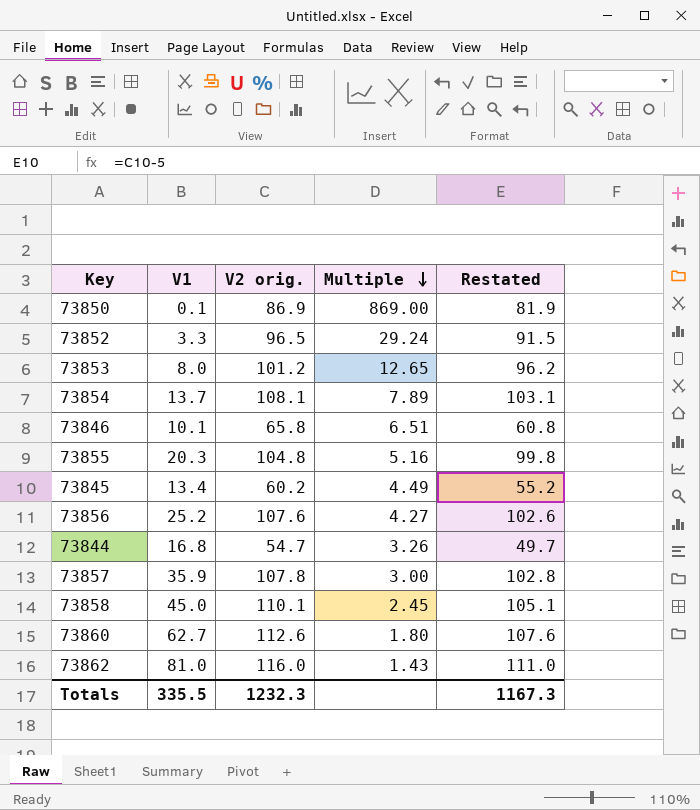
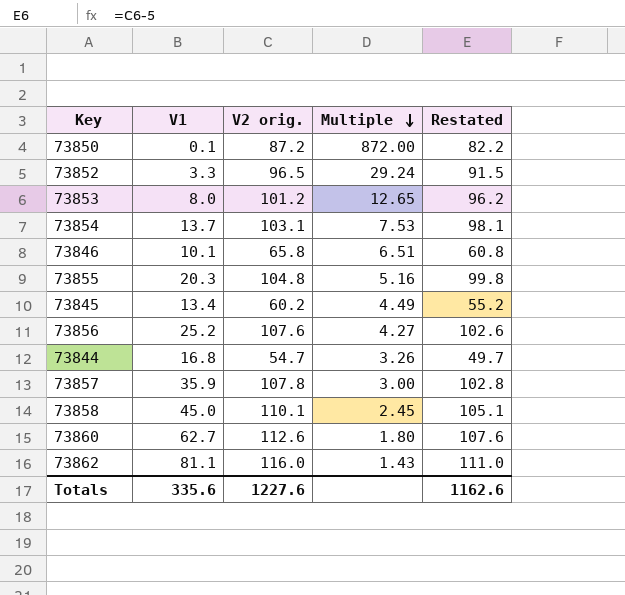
73850 | V2 orig.: 86.9 -> 87.2
73850 | Multiple: 869.00 -> 872.00
73850 | Restated: 81.9 -> 82.2
73854 | V2 orig.: 108.1 -> 103.1
73854 | Multiple: 7.89 -> 7.53
73854 | Restated: 103.1 -> 98.1
73862 | V1: 81.0 -> 81.1
Totals | V1: 335.5 -> 335.6
Totals | V2 orig.: 1232.3 -> 1227.6
Totals | Restated: 1167.3 -> 1162.6

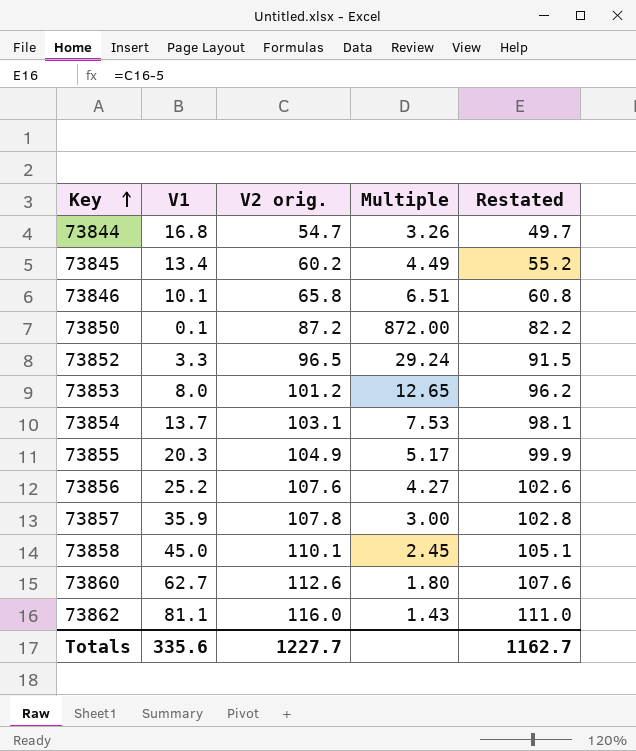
row order: Multiple descending -> Key ascending
73855 | V2 orig.: 104.8 -> 104.9
73855 | Multiple: 5.16 -> 5.17
73855 | Restated: 99.8 -> 99.9
Totals | V2 orig.: 1227.6 -> 1227.7
Totals | Restated: 1162.6 -> 1162.7

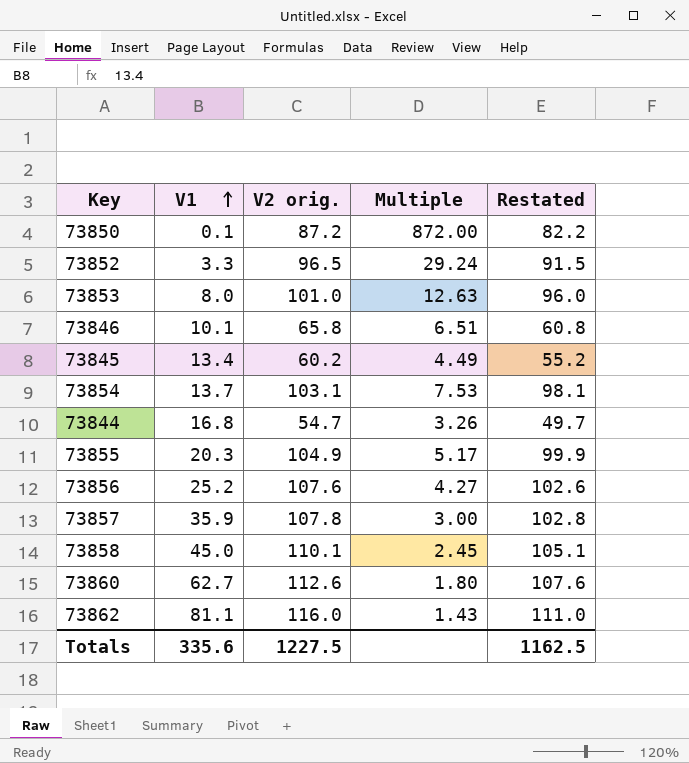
row order: Key ascending -> V1 ascending
73853 | V2 orig.: 101.2 -> 101.0
73853 | Multiple: 12.65 -> 12.63
73853 | Restated: 96.2 -> 96.0
Totals | V2 orig.: 1227.7 -> 1227.5
Totals | Restated: 1162.7 -> 1162.5

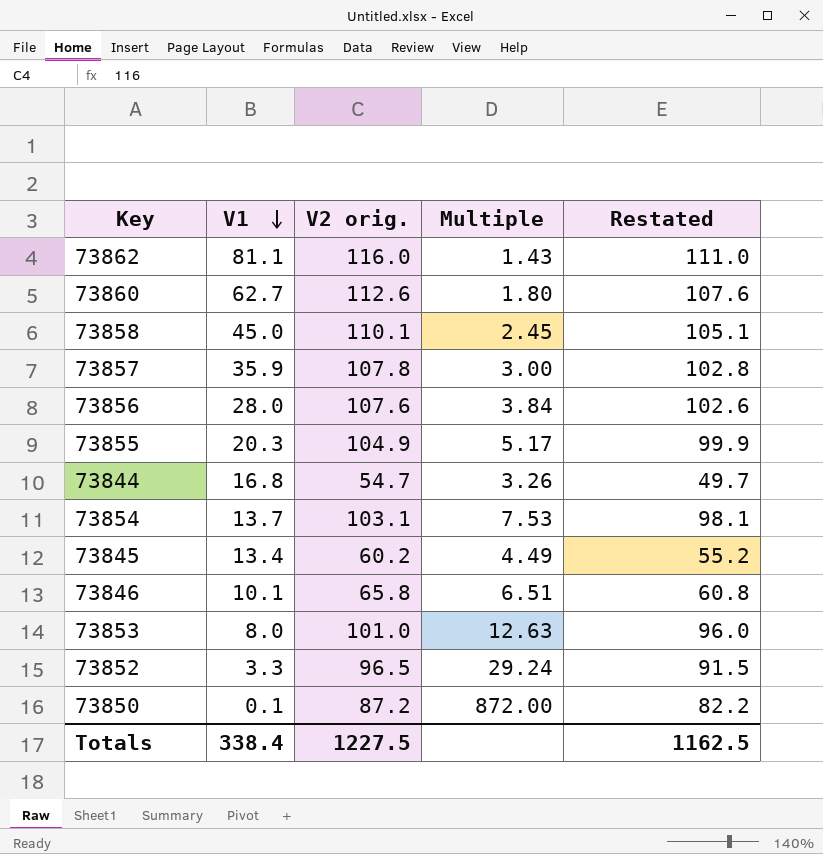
row order: V1 ascending -> V1 descending
73856 | V1: 25.2 -> 28.0
73856 | Multiple: 4.27 -> 3.84
Totals | V1: 335.6 -> 338.4

